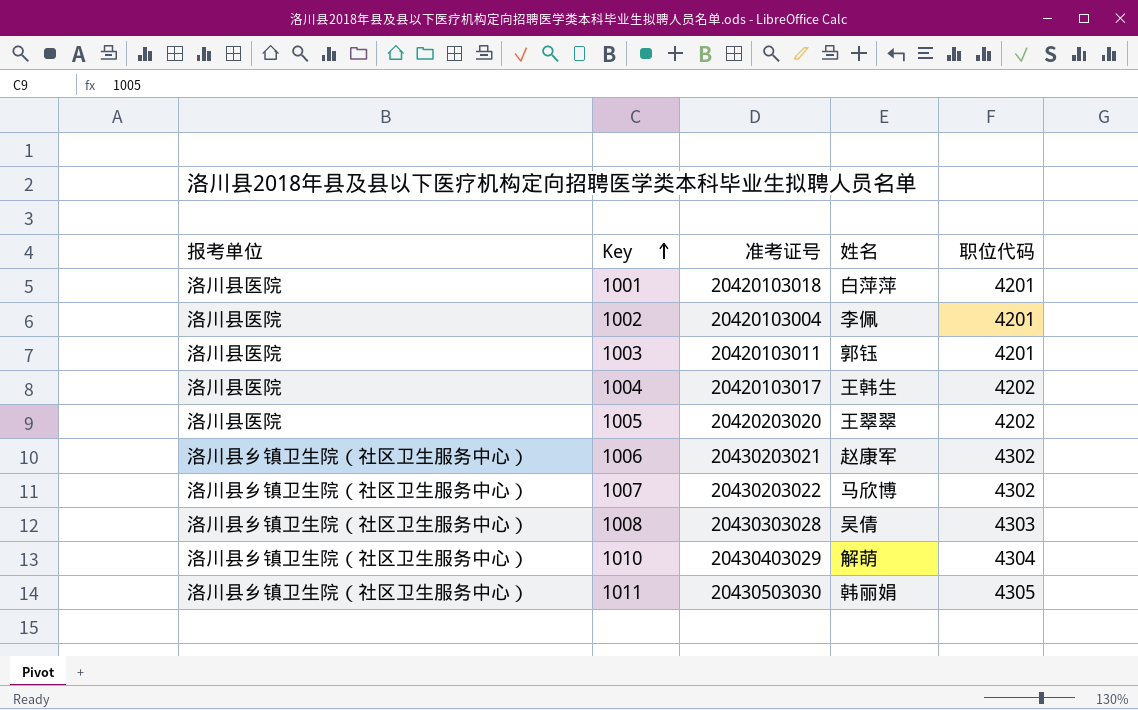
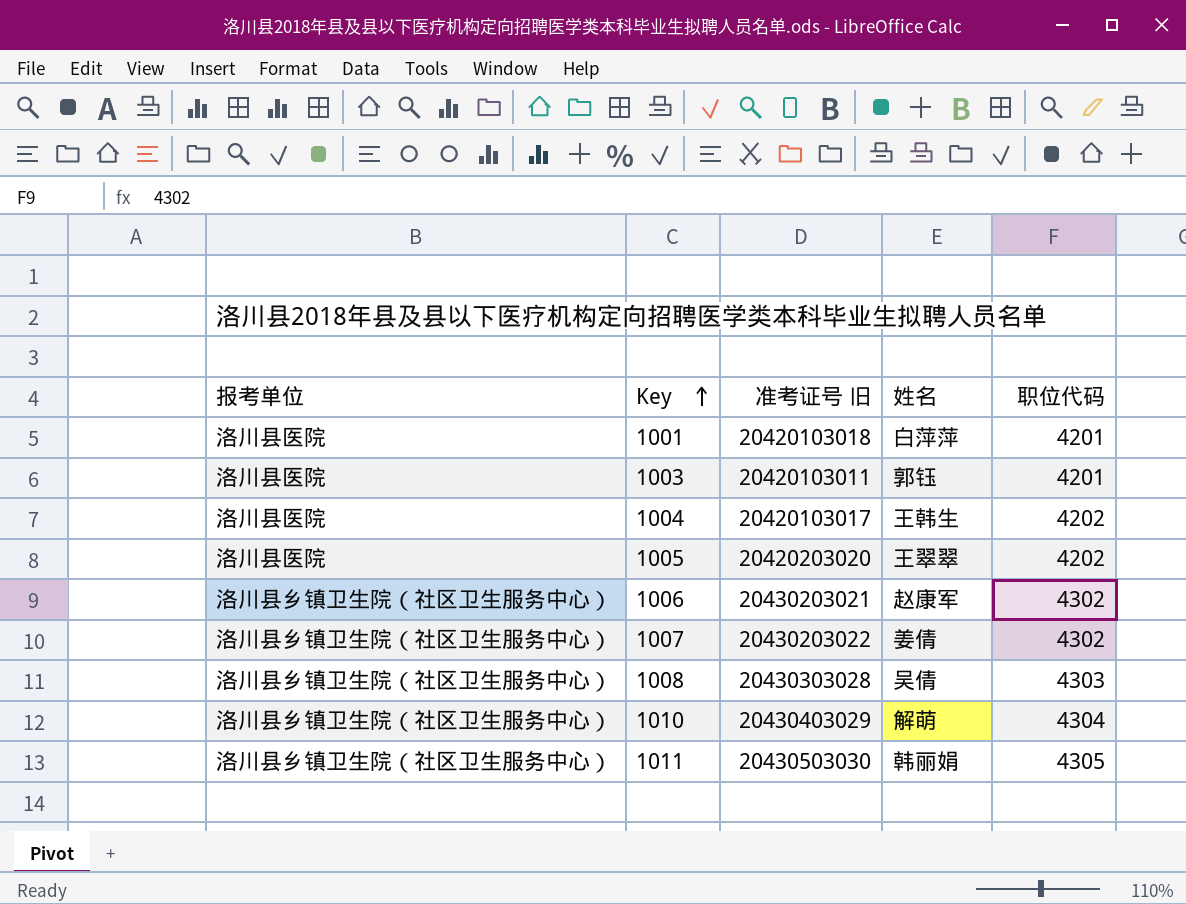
column name: 准考证号 -> 准考证号 旧
row 1002: 洛川县医院 | 20420103004 | 李佩 | 4201 -> none
1007 | 姓名: 马欣博 -> 姜倩

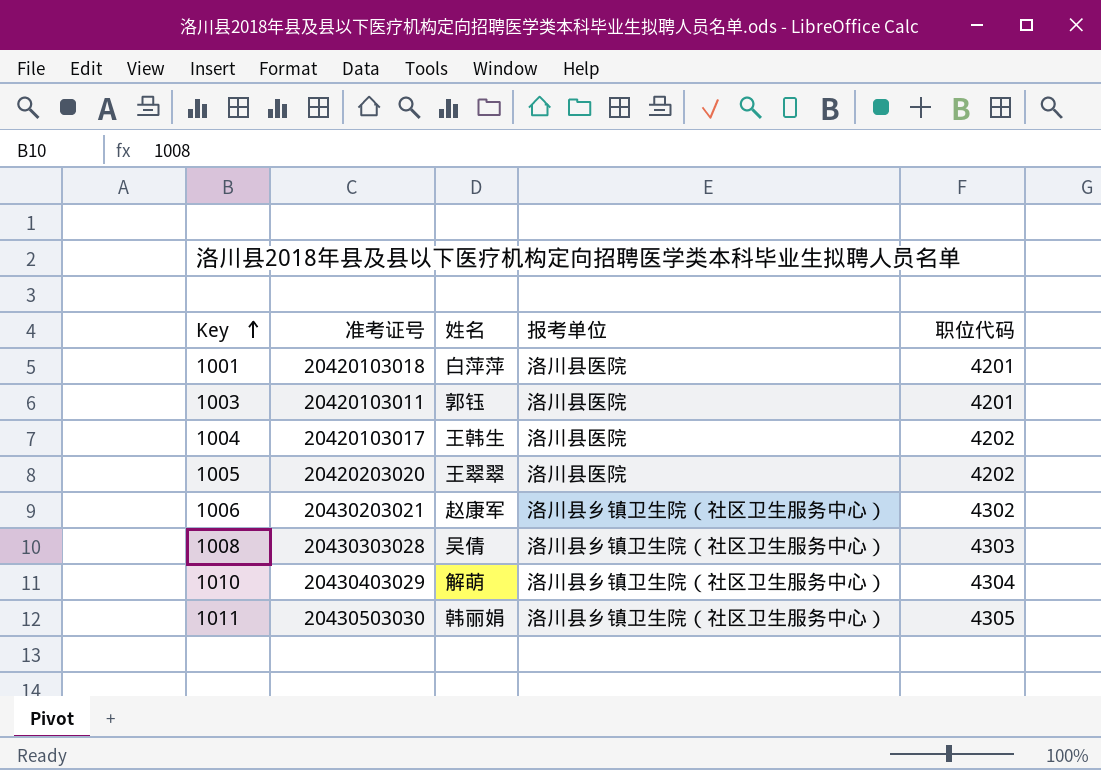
column name: 准考证号 旧 -> 准考证号
column 报考单位 | position: 1 -> 4
row 1007: 洛川县乡镇卫生院（社区卫生服务中心） | 20430203022 | 姜倩 | 4302 -> none

